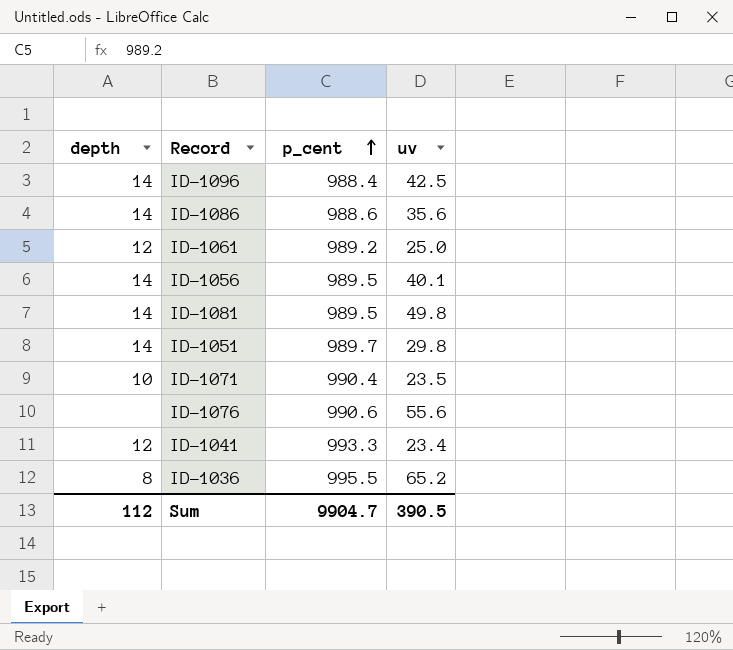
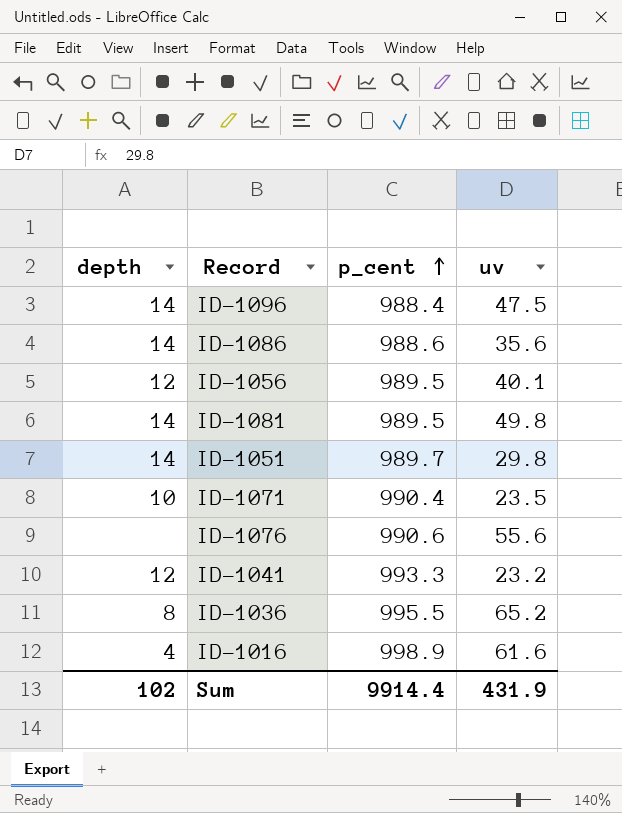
row ID-1061: 12 | 989.2 | 25.0 -> none
ID-1096 | uv: 42.5 -> 47.5
ID-1056 | depth: 14 -> 12
ID-1041 | uv: 23.4 -> 23.2
row ID-1016: none -> 4 | 998.9 | 61.6
Sum | depth: 112 -> 102
Sum | p_cent: 9904.7 -> 9914.4
Sum | uv: 390.5 -> 431.9

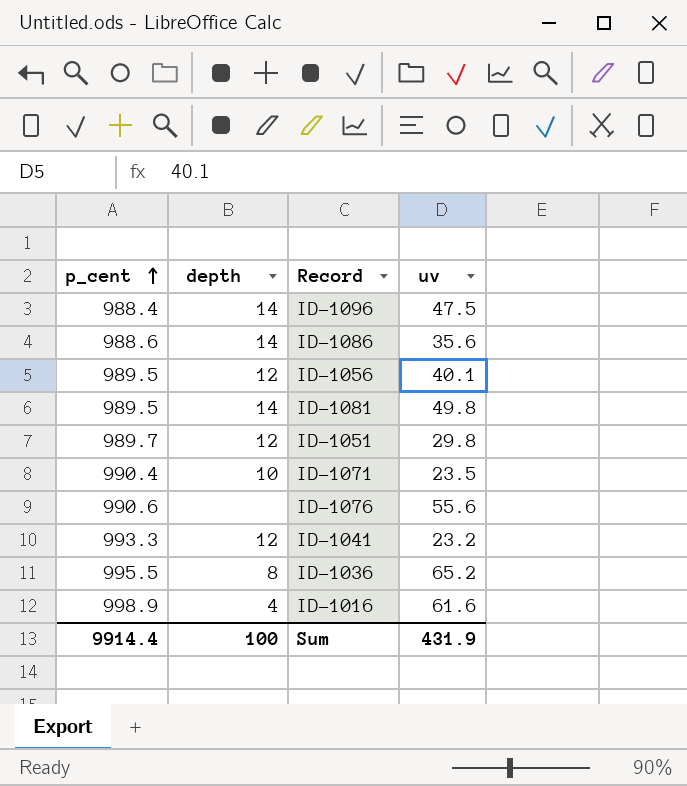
column p_cent | position: 3 -> 1
ID-1051 | depth: 14 -> 12
Sum | depth: 102 -> 100

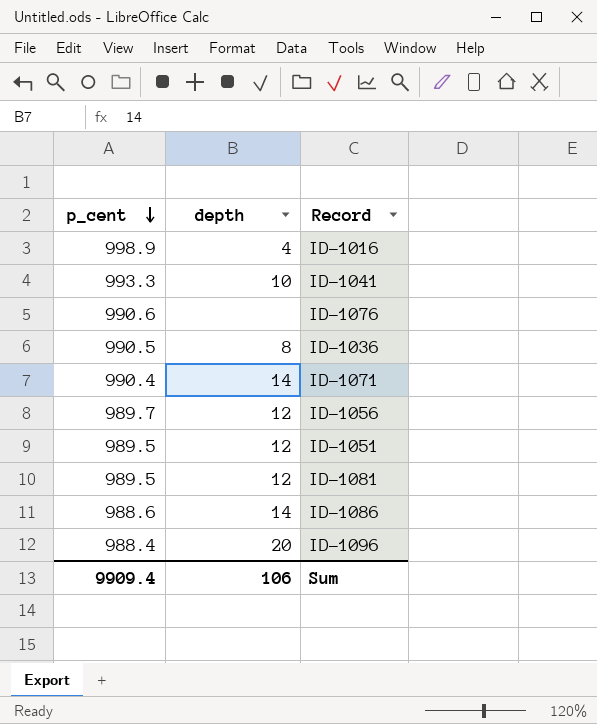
row order: p_cent ascending -> p_cent descending
column uv | position: 4 -> none
ID-1041 | depth: 12 -> 10
ID-1036 | p_cent: 995.5 -> 990.5
ID-1071 | depth: 10 -> 14
ID-1056 | p_cent: 989.5 -> 989.7
ID-1051 | p_cent: 989.7 -> 989.5
ID-1081 | depth: 14 -> 12
ID-1096 | depth: 14 -> 20
Sum | p_cent: 9914.4 -> 9909.4
Sum | depth: 100 -> 106

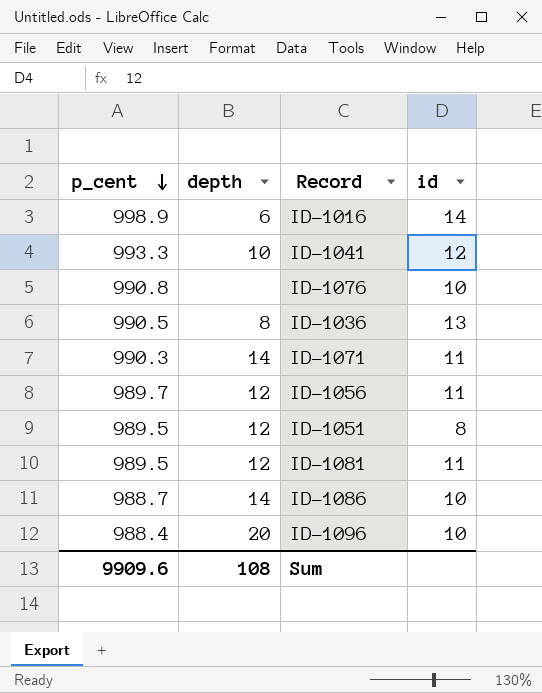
column id | position: none -> 4
ID-1016 | depth: 4 -> 6
ID-1076 | p_cent: 990.6 -> 990.8
ID-1071 | p_cent: 990.4 -> 990.3
ID-1086 | p_cent: 988.6 -> 988.7
Sum | p_cent: 9909.4 -> 9909.6
Sum | depth: 106 -> 108

